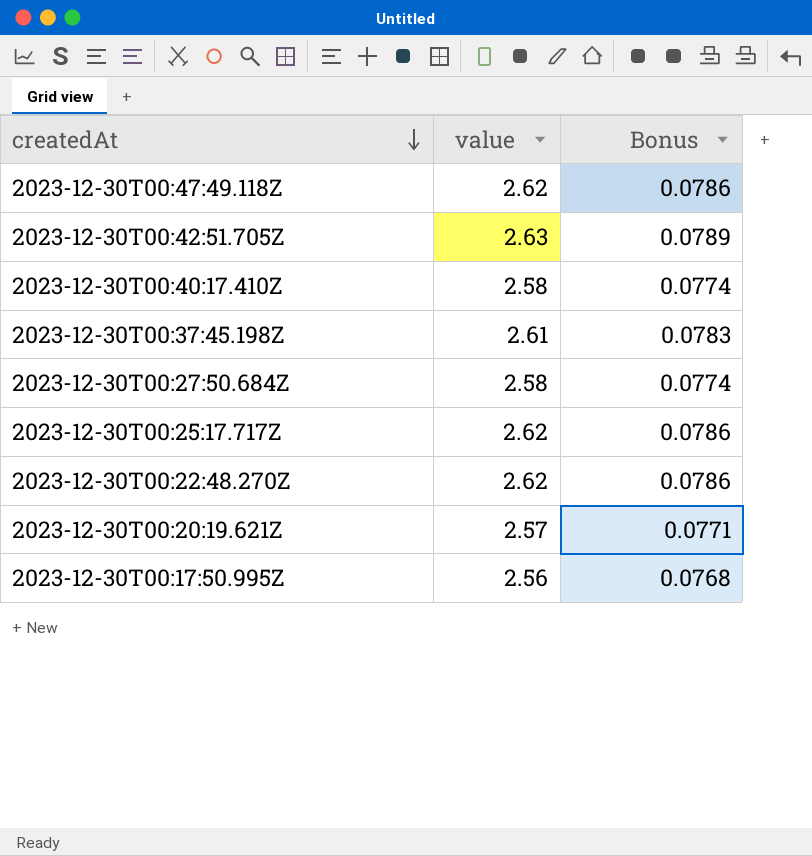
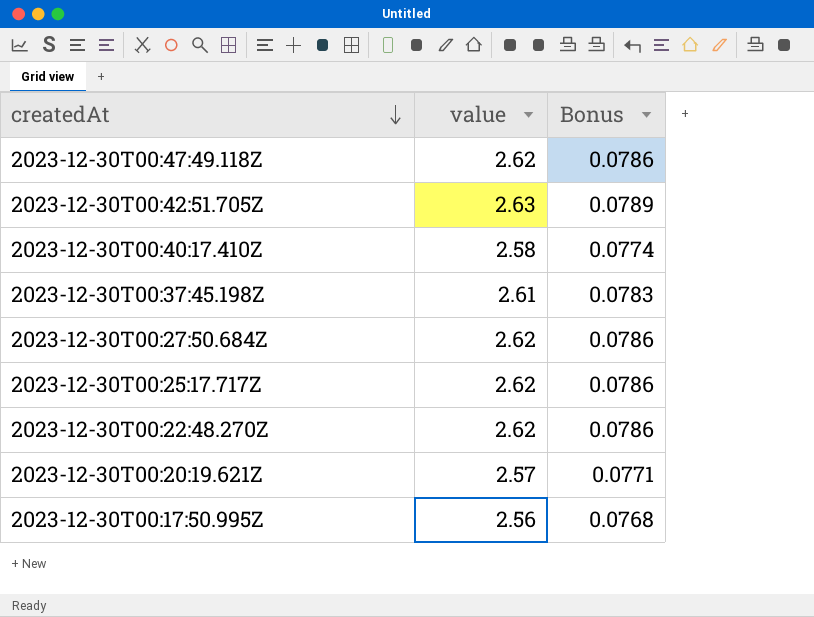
2023-12-30T00:27:50.684Z | value: 2.58 -> 2.62
2023-12-30T00:27:50.684Z | Bonus: 0.0774 -> 0.0786

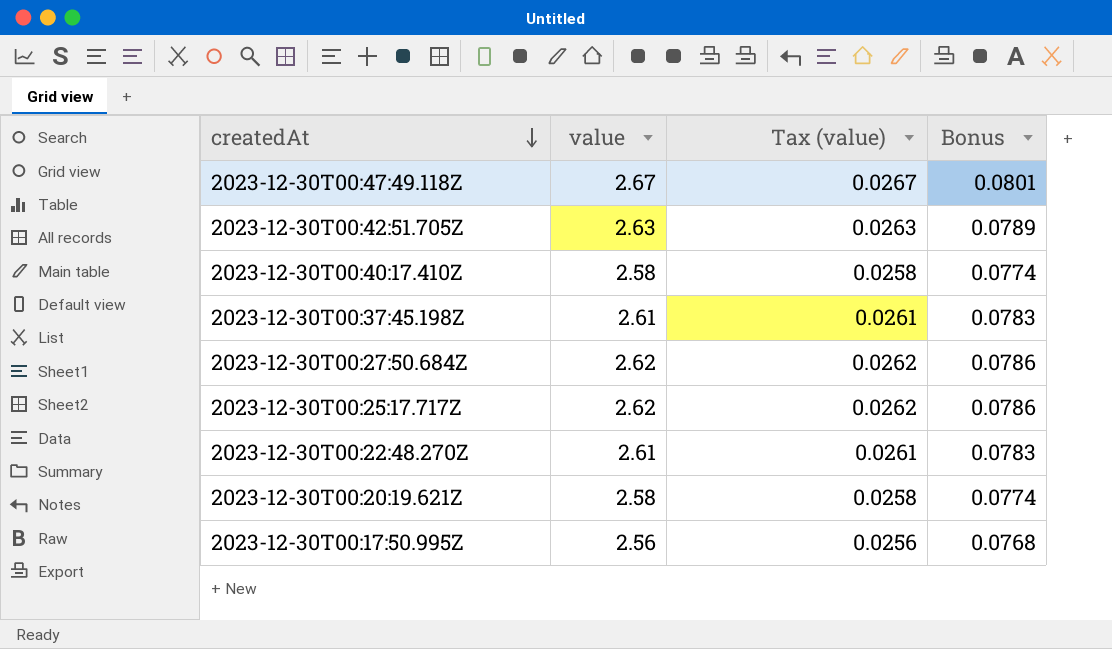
column Tax (value) | formula: none -> [value] * 0.01
2023-12-30T00:47:49.118Z | value: 2.62 -> 2.67
2023-12-30T00:47:49.118Z | Bonus: 0.0786 -> 0.0801
2023-12-30T00:22:48.270Z | value: 2.62 -> 2.61
2023-12-30T00:22:48.270Z | Bonus: 0.0786 -> 0.0783
2023-12-30T00:20:19.621Z | value: 2.57 -> 2.58
2023-12-30T00:20:19.621Z | Bonus: 0.0771 -> 0.0774

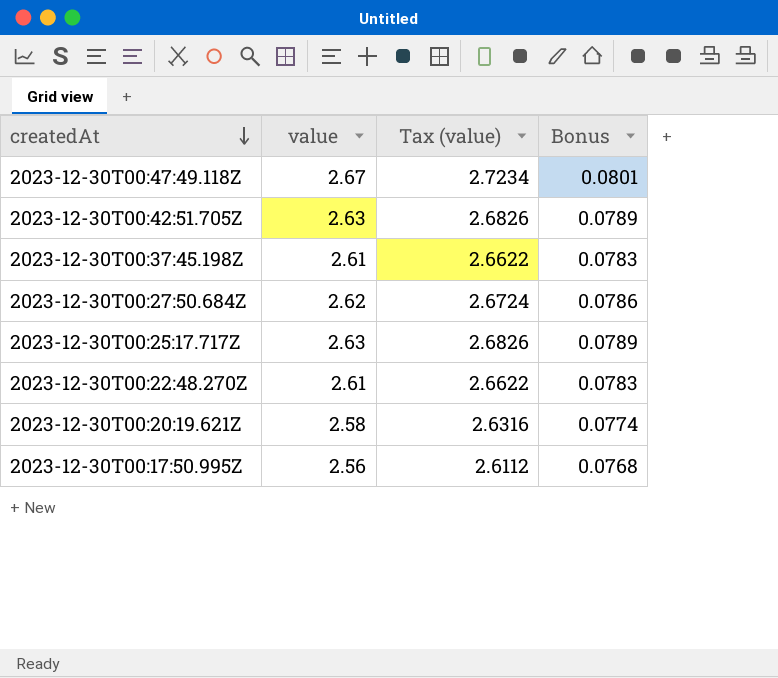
column Tax (value) | formula: [value] * 0.01 -> [value] * 1.02
row 2023-12-30T00:40:17.410Z: 2.58 | 0.0258 | 0.0774 -> none
2023-12-30T00:25:17.717Z | value: 2.62 -> 2.63
2023-12-30T00:25:17.717Z | Bonus: 0.0786 -> 0.0789

